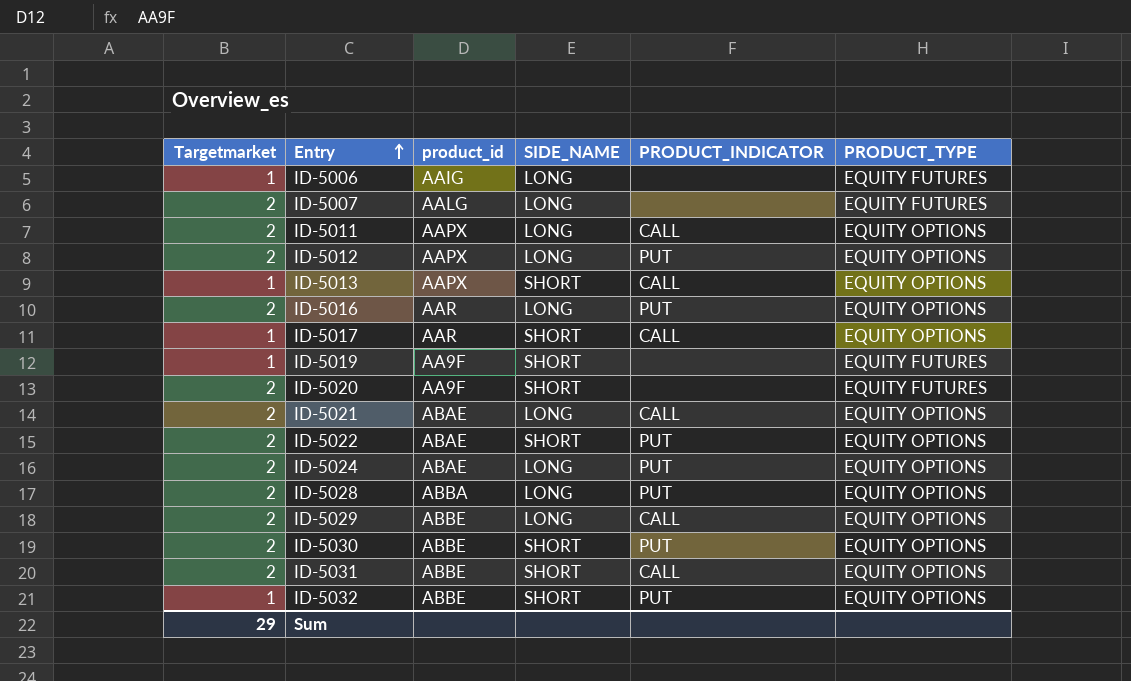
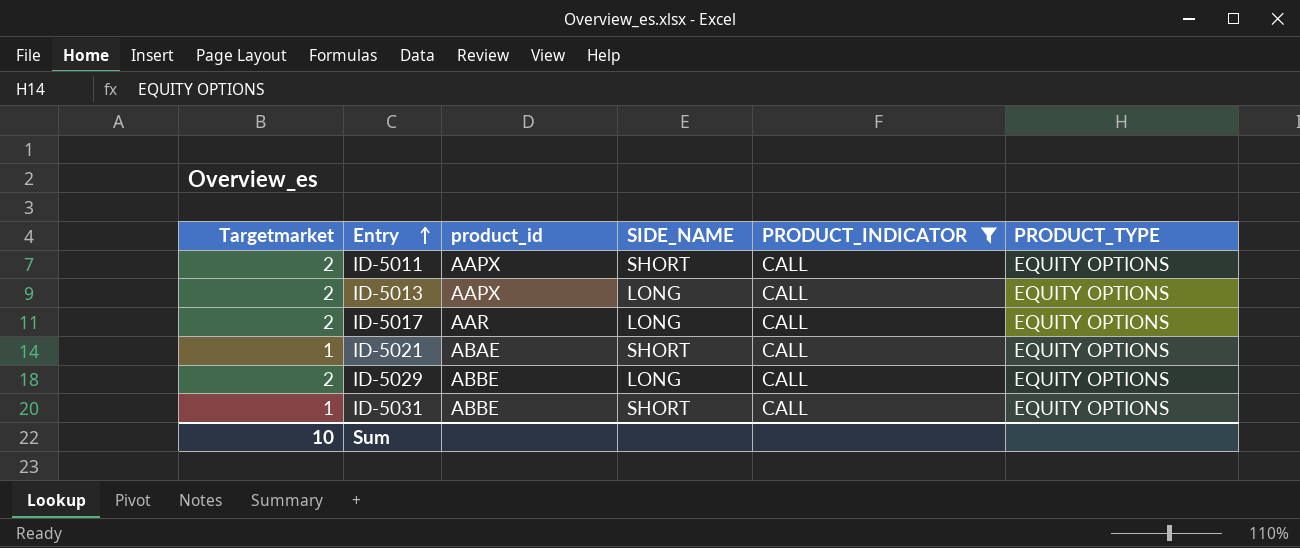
filter: none -> PRODUCT_INDICATOR = CALL
ID-5011 | SIDE_NAME: LONG -> SHORT
ID-5013 | Targetmarket: 1 -> 2
ID-5013 | SIDE_NAME: SHORT -> LONG
ID-5017 | Targetmarket: 1 -> 2
ID-5017 | SIDE_NAME: SHORT -> LONG
ID-5021 | Targetmarket: 2 -> 1
ID-5021 | SIDE_NAME: LONG -> SHORT
ID-5031 | Targetmarket: 2 -> 1
Sum | Targetmarket: 29 -> 10

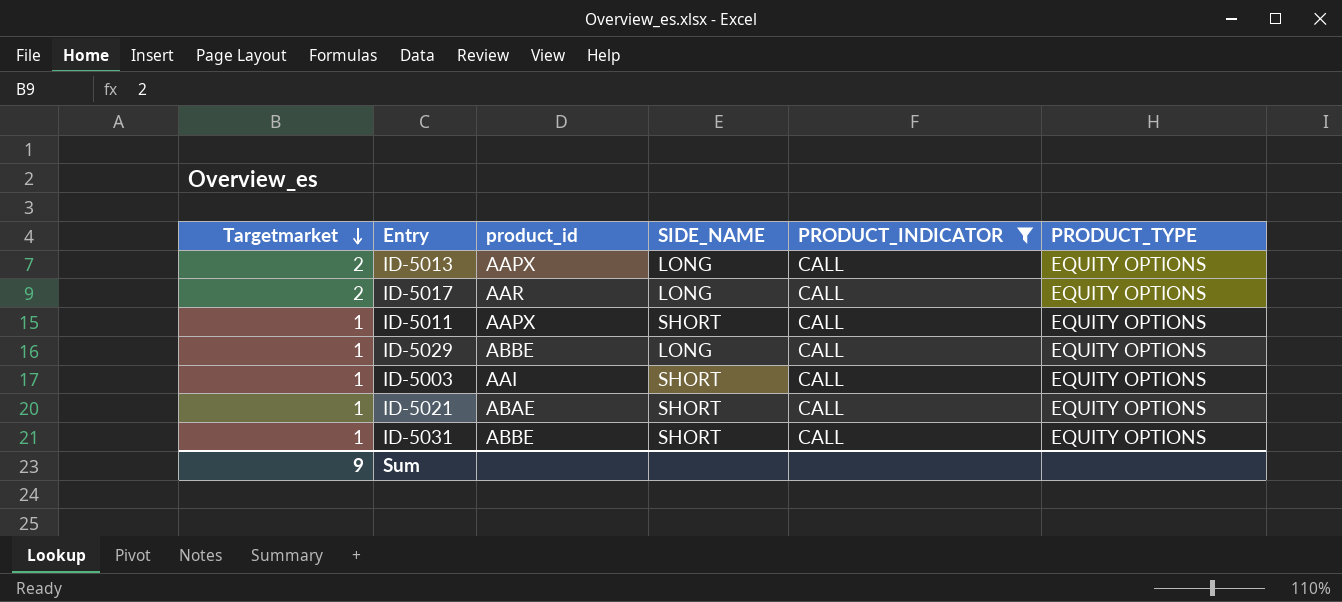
row order: Entry ascending -> Targetmarket descending
ID-5011 | Targetmarket: 2 -> 1
ID-5029 | Targetmarket: 2 -> 1
row ID-5003: none -> 1 | AAI | SHORT | CALL | EQUITY OPTIONS
Sum | Targetmarket: 10 -> 9

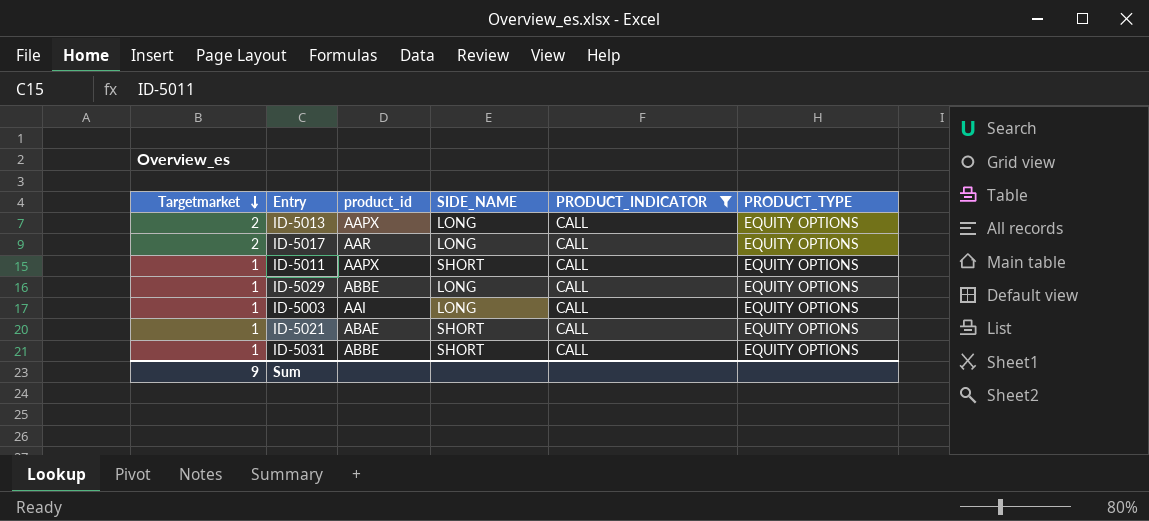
ID-5003 | SIDE_NAME: SHORT -> LONG

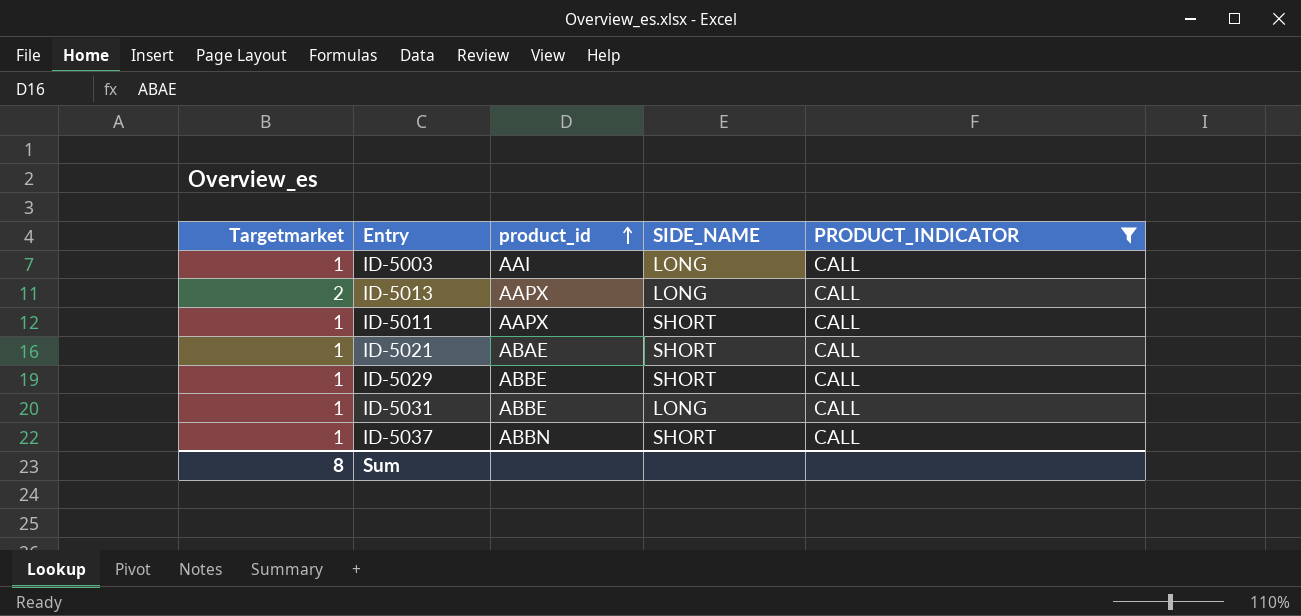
row order: Targetmarket descending -> product_id ascending
column PRODUCT_TYPE | position: 6 -> none
row ID-5017: 2 | AAR | LONG | CALL | EQUITY OPTIONS -> none
ID-5029 | SIDE_NAME: LONG -> SHORT
ID-5031 | SIDE_NAME: SHORT -> LONG
row ID-5037: none -> 1 | ABBN | SHORT | CALL
Sum | Targetmarket: 9 -> 8

